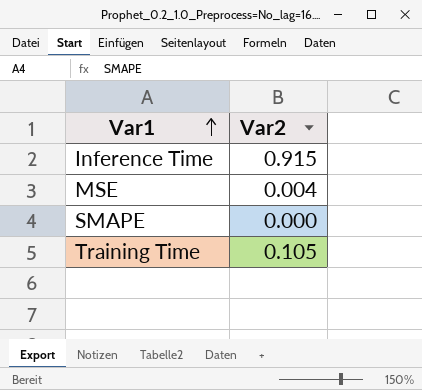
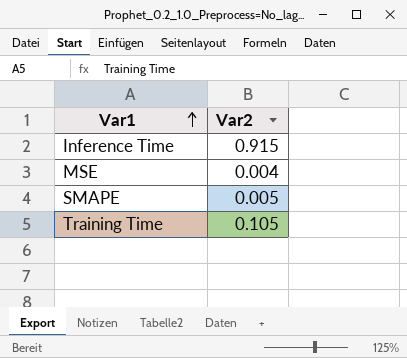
SMAPE | Var2: 0.000 -> 0.005

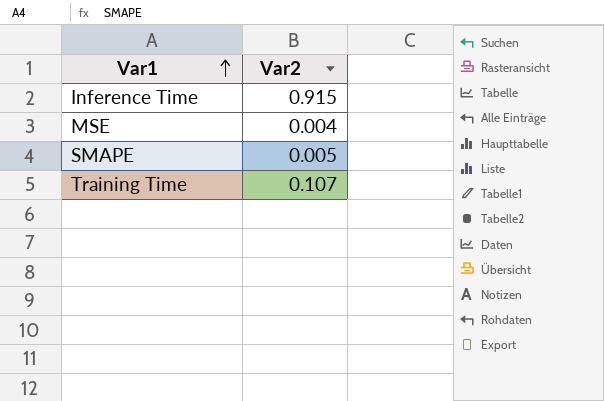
Training Time | Var2: 0.105 -> 0.107

